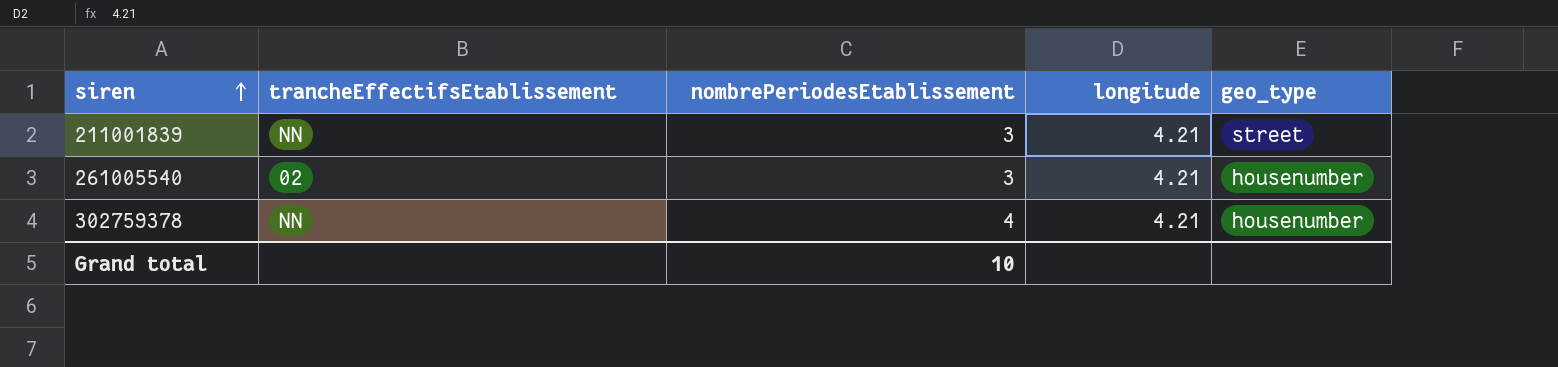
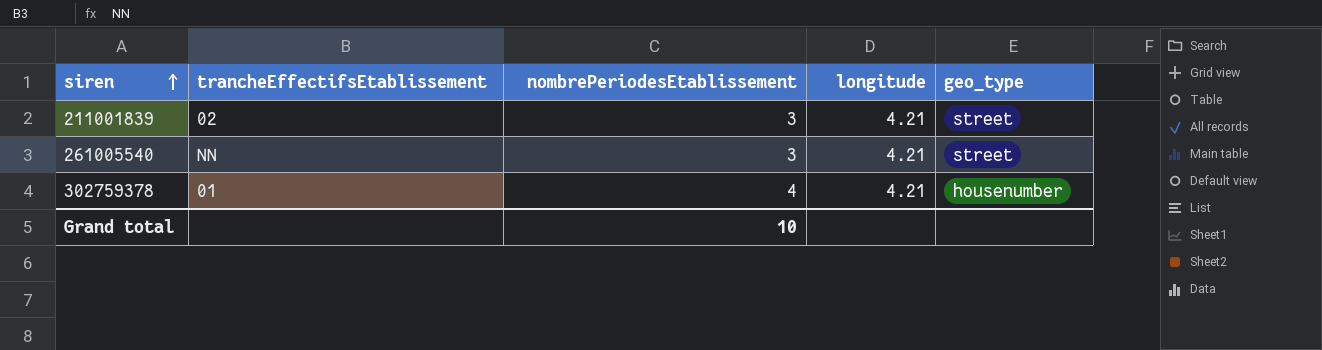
211001839 | trancheEffectifsEtablissement: NN -> 02
261005540 | trancheEffectifsEtablissement: 02 -> NN
261005540 | geo_type: housenumber -> street
302759378 | trancheEffectifsEtablissement: NN -> 01

